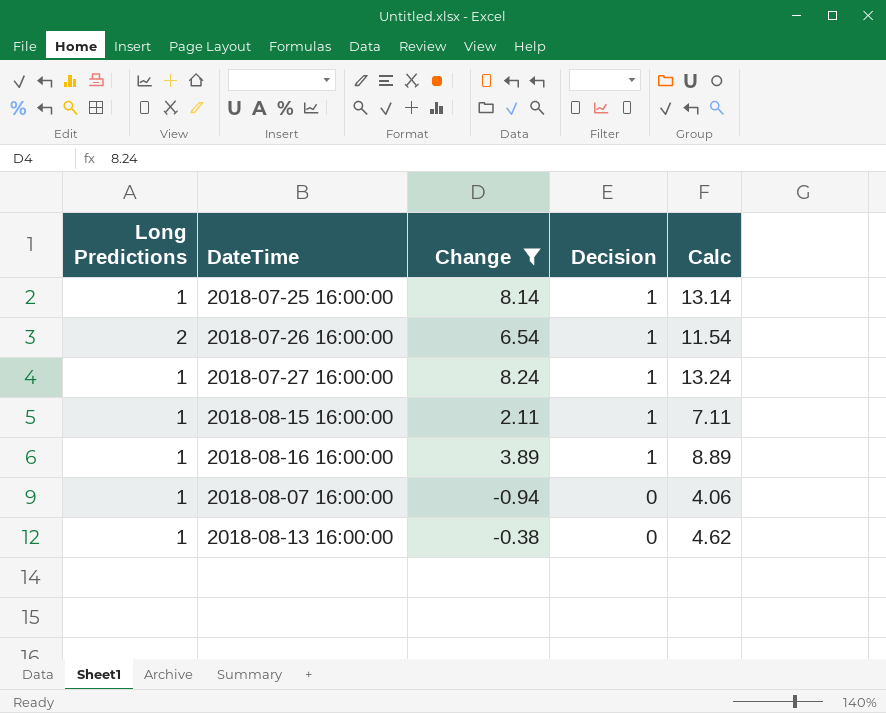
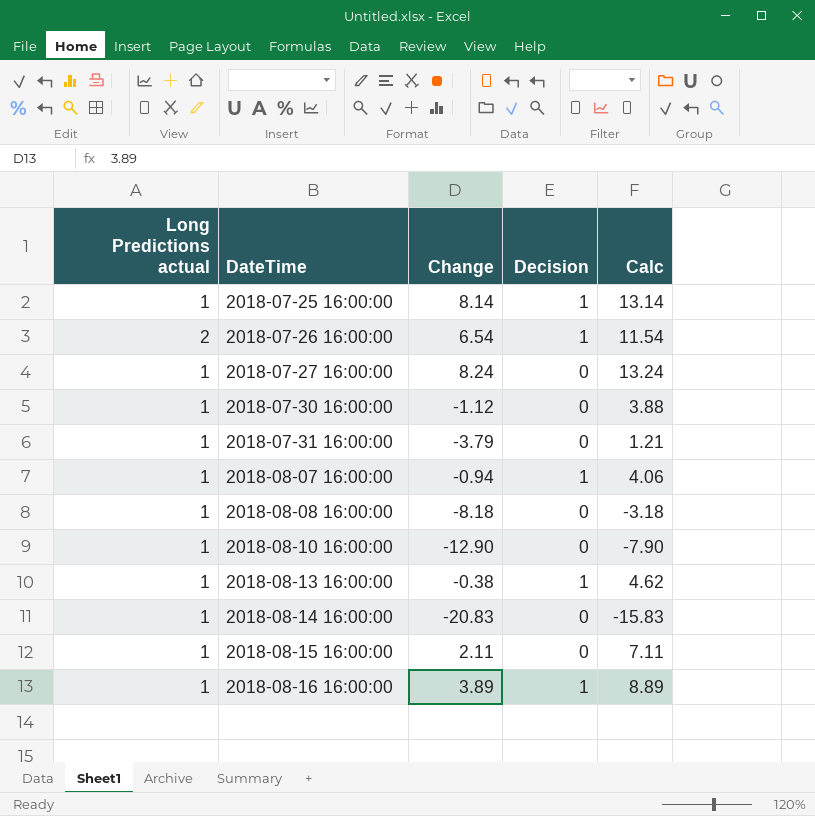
filter: Change >= -0.94 -> none
row order: Decision descending -> DateTime ascending
column name: Long Predictions -> Long Predictions actual
2018-07-27 16:00:00 | Decision: 1 -> 0
2018-08-07 16:00:00 | Decision: 0 -> 1
2018-08-13 16:00:00 | Decision: 0 -> 1
2018-08-15 16:00:00 | Decision: 1 -> 0

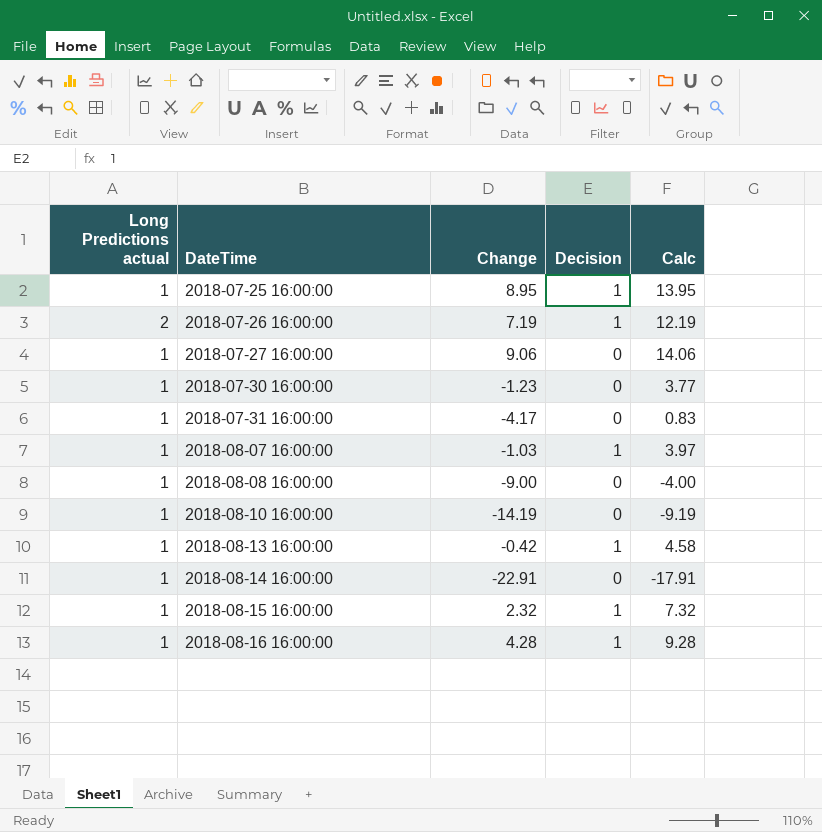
2018-07-25 16:00:00 | Change: 8.14 -> 8.95
2018-07-25 16:00:00 | Calc: 13.14 -> 13.95
2018-07-26 16:00:00 | Change: 6.54 -> 7.19
2018-07-26 16:00:00 | Calc: 11.54 -> 12.19
2018-07-27 16:00:00 | Change: 8.24 -> 9.06
2018-07-27 16:00:00 | Calc: 13.24 -> 14.06
2018-07-30 16:00:00 | Change: -1.12 -> -1.23
2018-07-30 16:00:00 | Calc: 3.88 -> 3.77
2018-07-31 16:00:00 | Change: -3.79 -> -4.17
2018-07-31 16:00:00 | Calc: 1.21 -> 0.83
2018-08-07 16:00:00 | Change: -0.94 -> -1.03
2018-08-07 16:00:00 | Calc: 4.06 -> 3.97
2018-08-08 16:00:00 | Change: -8.18 -> -9.00
2018-08-08 16:00:00 | Calc: -3.18 -> -4.00
2018-08-10 16:00:00 | Change: -12.90 -> -14.19
2018-08-10 16:00:00 | Calc: -7.90 -> -9.19
2018-08-13 16:00:00 | Change: -0.38 -> -0.42
2018-08-13 16:00:00 | Calc: 4.62 -> 4.58
2018-08-14 16:00:00 | Change: -20.83 -> -22.91
2018-08-14 16:00:00 | Calc: -15.83 -> -17.91
2018-08-15 16:00:00 | Change: 2.11 -> 2.32
2018-08-15 16:00:00 | Decision: 0 -> 1
2018-08-15 16:00:00 | Calc: 7.11 -> 7.32
2018-08-16 16:00:00 | Change: 3.89 -> 4.28
2018-08-16 16:00:00 | Calc: 8.89 -> 9.28

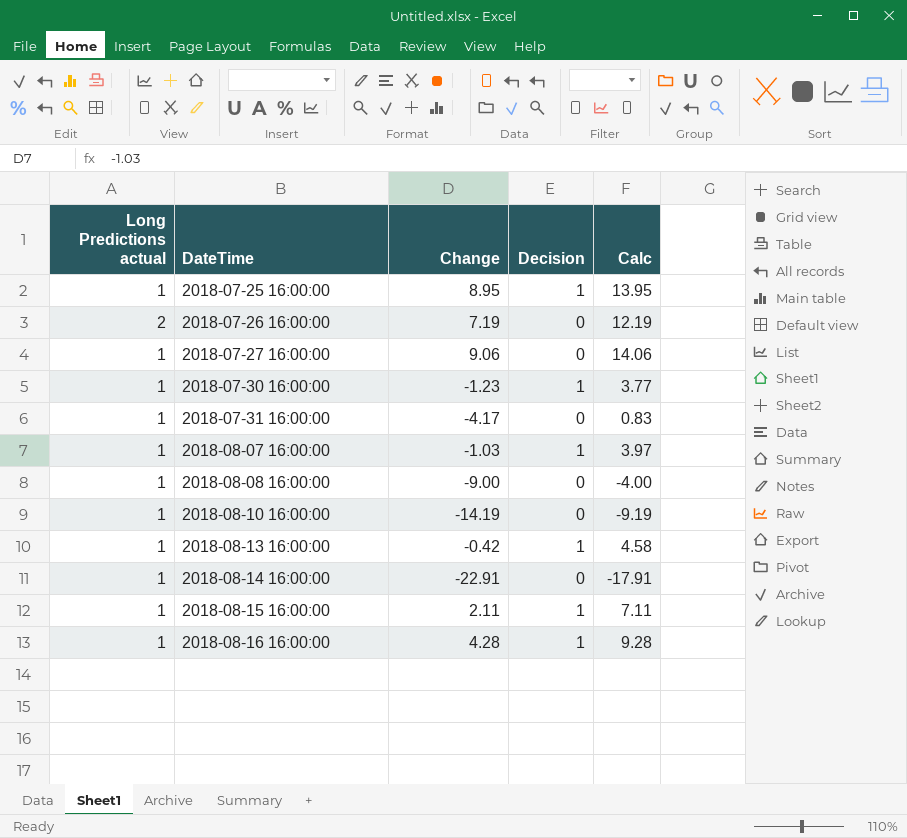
2018-07-26 16:00:00 | Decision: 1 -> 0
2018-07-30 16:00:00 | Decision: 0 -> 1
2018-08-15 16:00:00 | Change: 2.32 -> 2.11
2018-08-15 16:00:00 | Calc: 7.32 -> 7.11

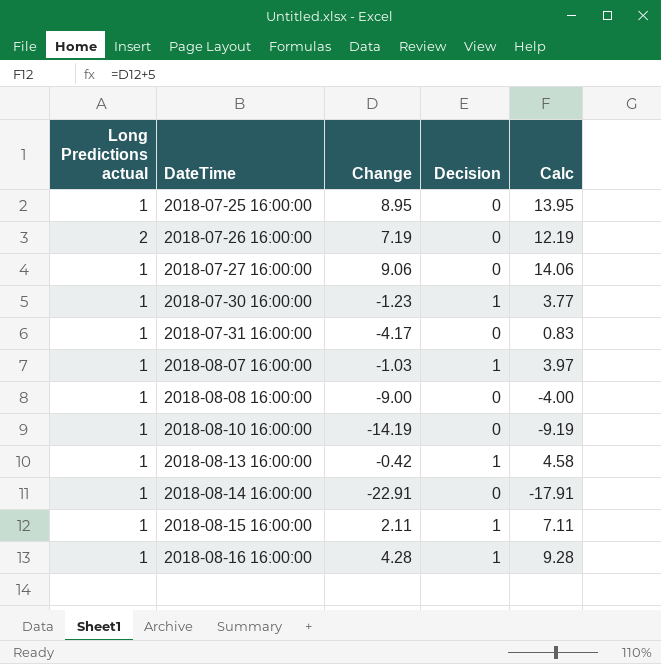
2018-07-25 16:00:00 | Decision: 1 -> 0

